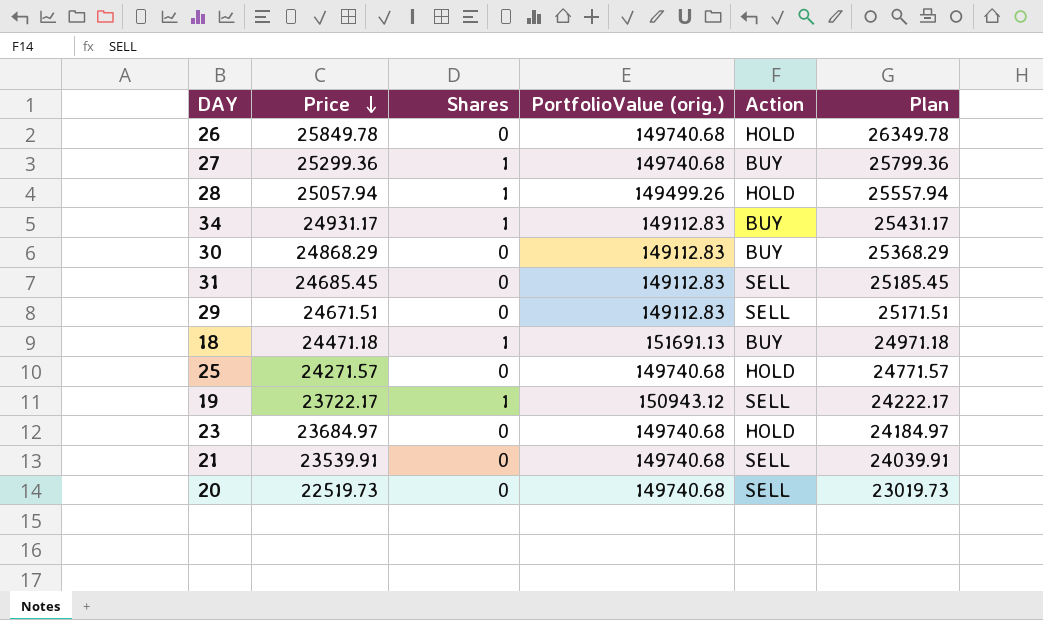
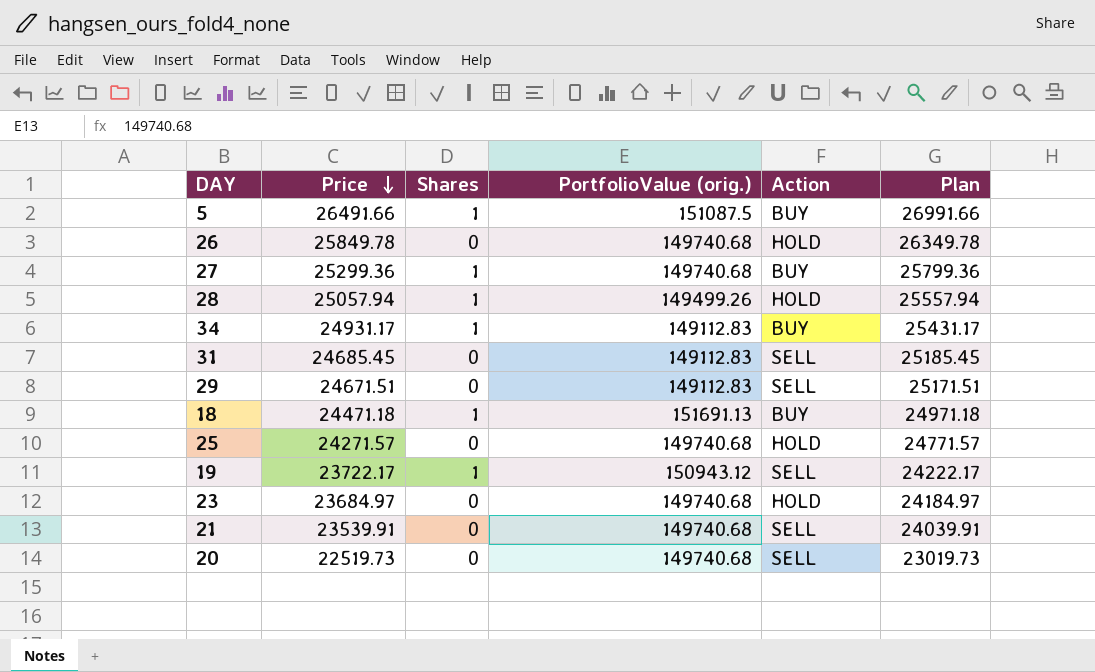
row 30: 24868.29 | 0 | 149112.83 | BUY | 25368.29 -> none
row 5: none -> 26491.66 | 1 | 151087.5 | BUY | 26991.66

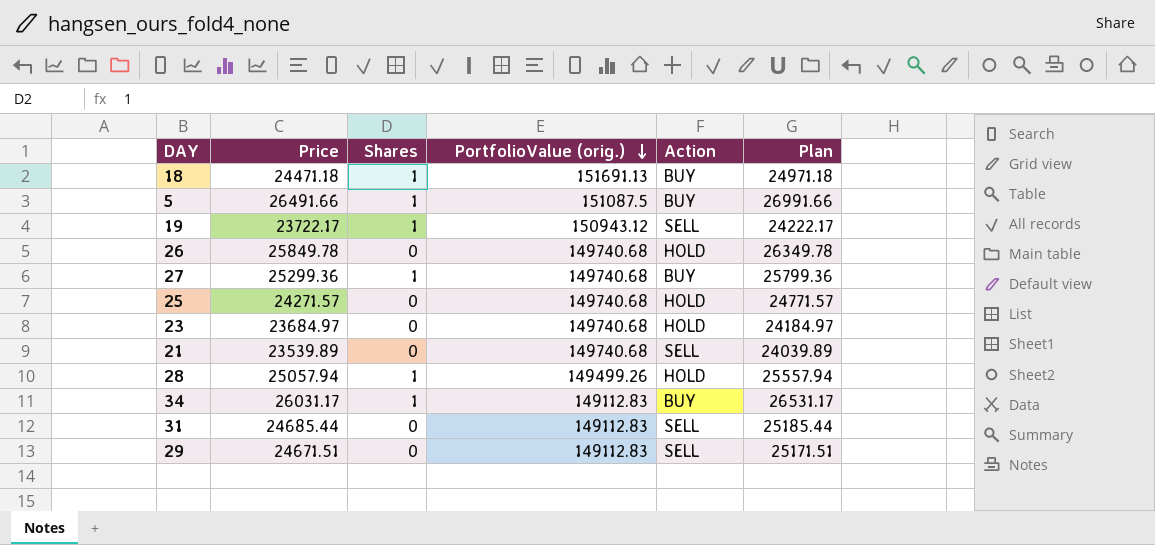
row order: Price descending -> PortfolioValue (orig.) descending
row 20: 22519.73 | 0 | 149740.68 | SELL | 23019.73 -> none
21 | Price: 23539.91 -> 23539.89
21 | Plan: 24039.91 -> 24039.89
34 | Price: 24931.17 -> 26031.17
34 | Plan: 25431.17 -> 26531.17
31 | Price: 24685.45 -> 24685.44
31 | Plan: 25185.45 -> 25185.44

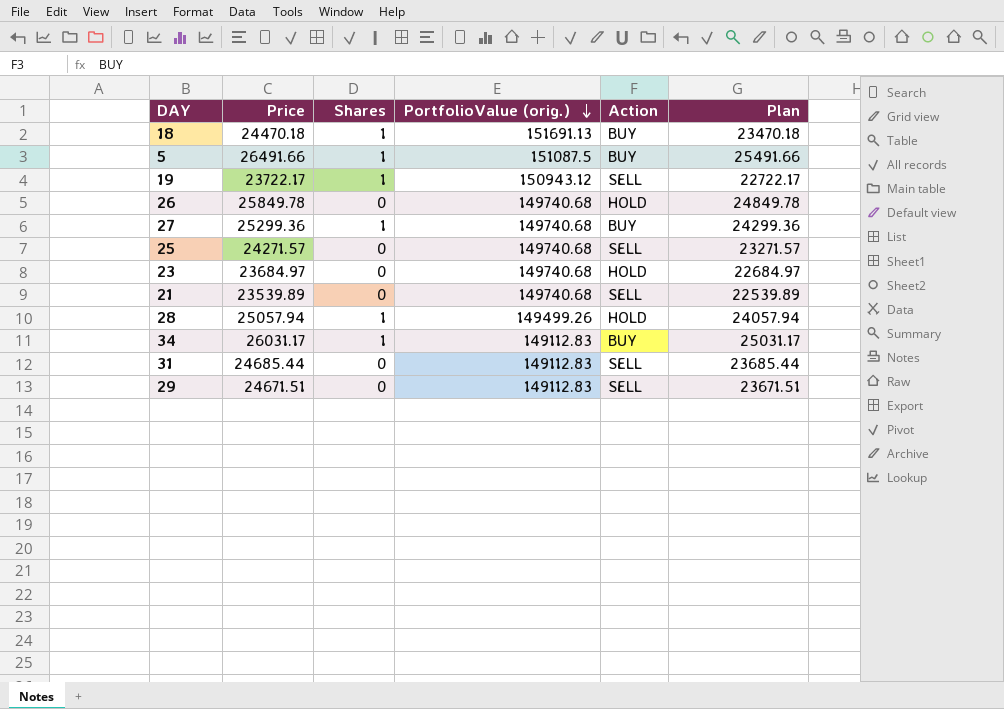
column Plan | formula: [Price] + 500 -> [Price] - 1000
18 | Price: 24471.18 -> 24470.18
25 | Action: HOLD -> SELL

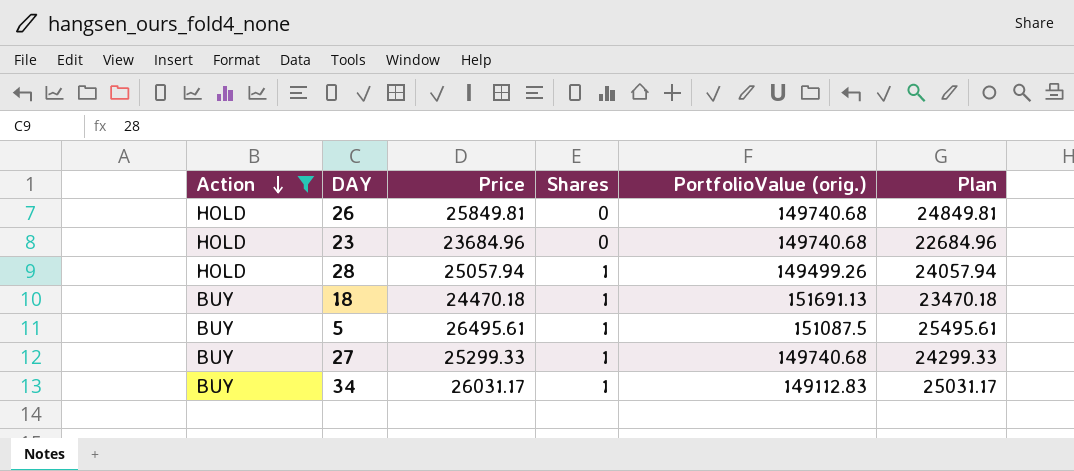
filter: none -> Action != SELL
row order: PortfolioValue (orig.) descending -> Action descending
column Action | position: 5 -> 1
26 | Price: 25849.78 -> 25849.81
26 | Plan: 24849.78 -> 24849.81
23 | Price: 23684.97 -> 23684.96
23 | Plan: 22684.97 -> 22684.96
5 | Price: 26491.66 -> 26495.61
5 | Plan: 25491.66 -> 25495.61
27 | Price: 25299.36 -> 25299.33
27 | Plan: 24299.36 -> 24299.33

